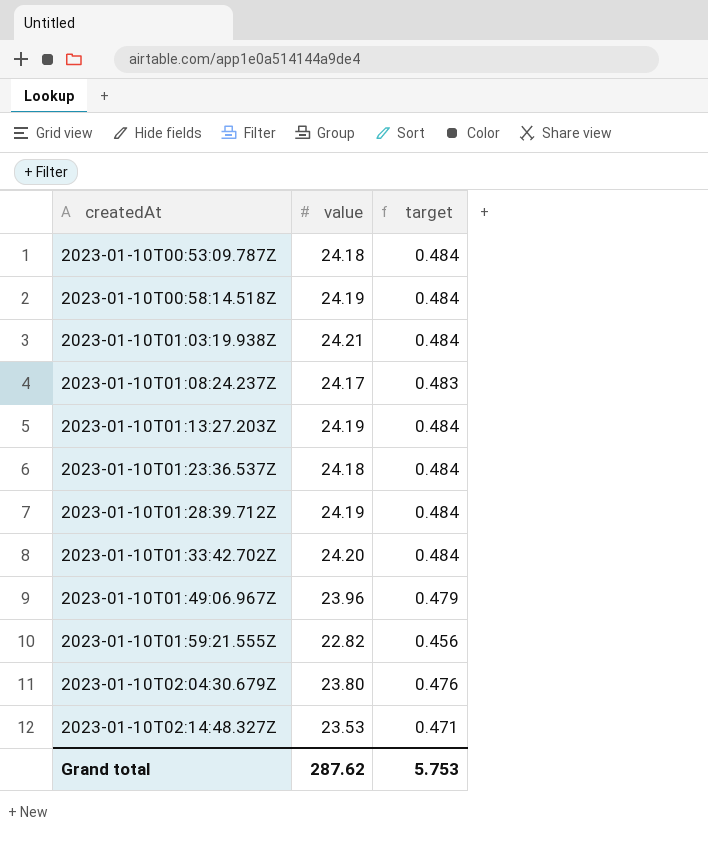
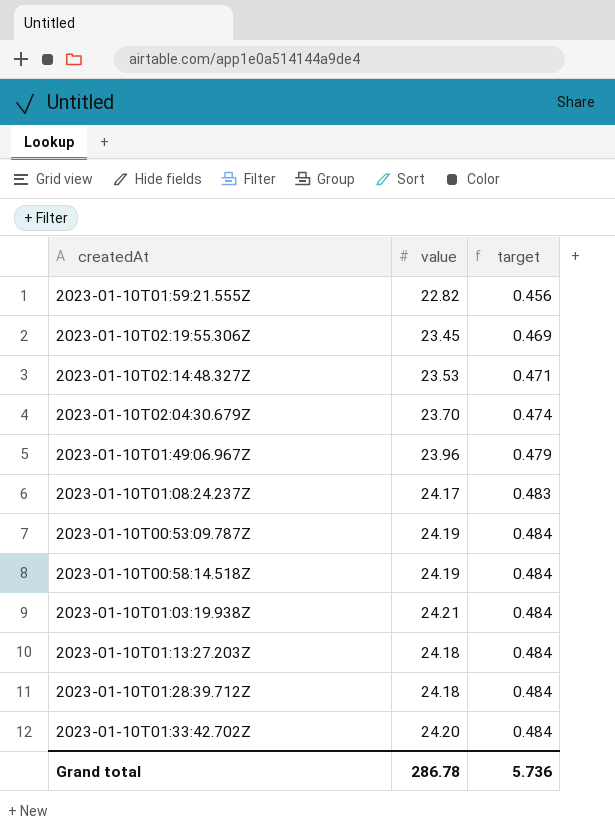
row order: createdAt ascending -> target ascending
row 2023-01-10T01:23:36.537Z: 24.18 | 0.484 -> none
row 2023-01-10T02:19:55.306Z: none -> 23.45 | 0.469
2023-01-10T02:04:30.679Z | value: 23.80 -> 23.70
2023-01-10T02:04:30.679Z | target: 0.476 -> 0.474
2023-01-10T00:53:09.787Z | value: 24.18 -> 24.19
2023-01-10T01:13:27.203Z | value: 24.19 -> 24.18
2023-01-10T01:28:39.712Z | value: 24.19 -> 24.18
Grand total | value: 287.62 -> 286.78
Grand total | target: 5.753 -> 5.736

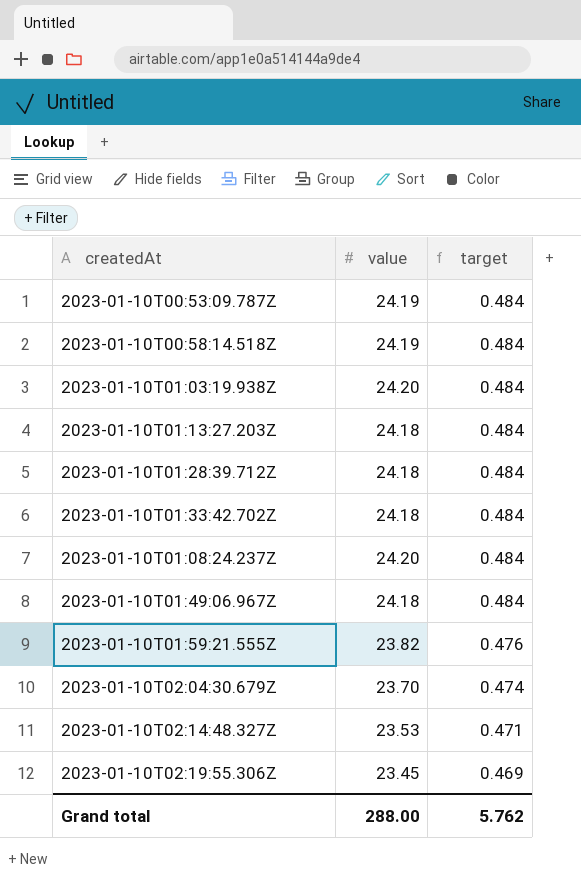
row order: target ascending -> target descending
2023-01-10T01:03:19.938Z | value: 24.21 -> 24.20
2023-01-10T01:33:42.702Z | value: 24.20 -> 24.18
2023-01-10T01:08:24.237Z | value: 24.17 -> 24.20
2023-01-10T01:08:24.237Z | target: 0.483 -> 0.484
2023-01-10T01:49:06.967Z | value: 23.96 -> 24.18
2023-01-10T01:49:06.967Z | target: 0.479 -> 0.484
2023-01-10T01:59:21.555Z | value: 22.82 -> 23.82
2023-01-10T01:59:21.555Z | target: 0.456 -> 0.476
Grand total | value: 286.78 -> 288.00
Grand total | target: 5.736 -> 5.762

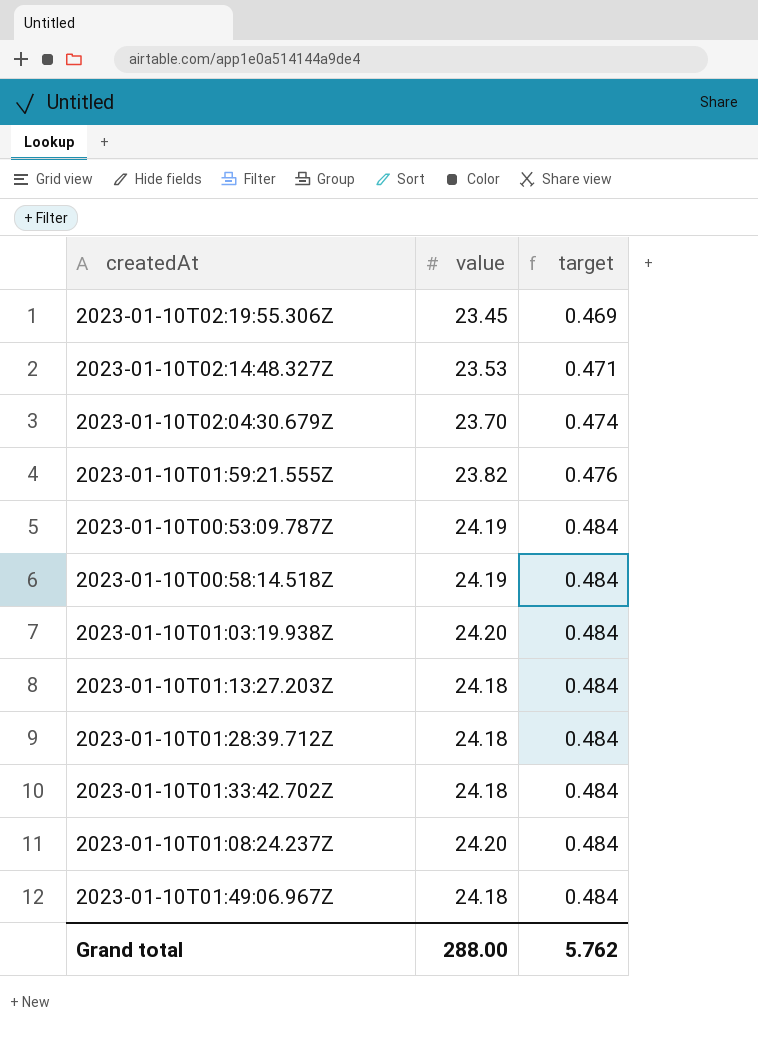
row order: target descending -> target ascending

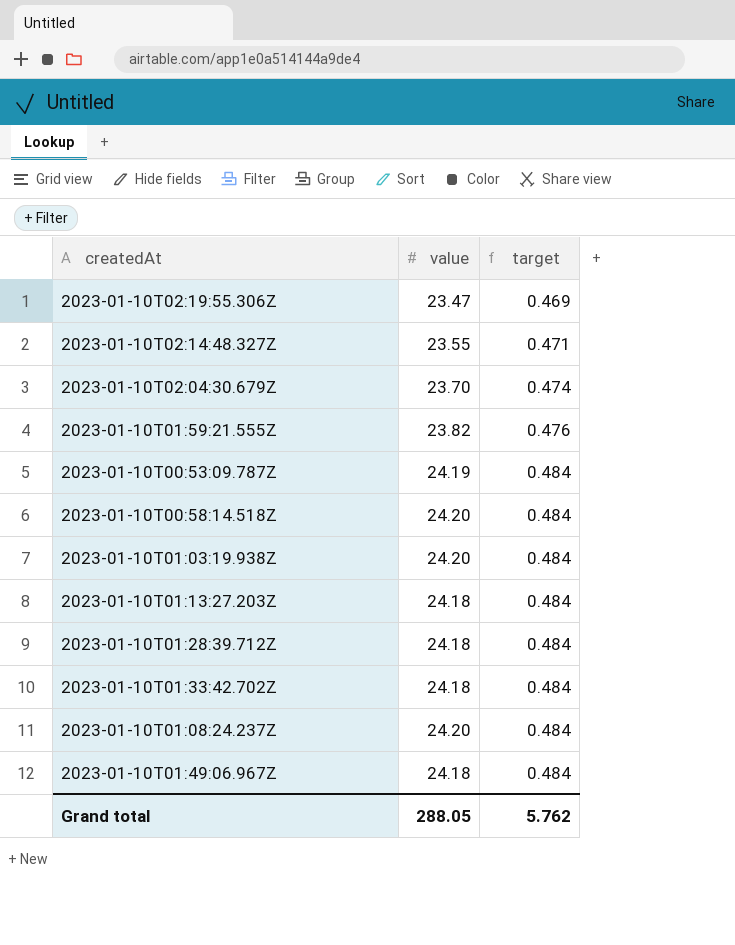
2023-01-10T02:19:55.306Z | value: 23.45 -> 23.47
2023-01-10T02:14:48.327Z | value: 23.53 -> 23.55
2023-01-10T00:58:14.518Z | value: 24.19 -> 24.20
Grand total | value: 288.00 -> 288.05

